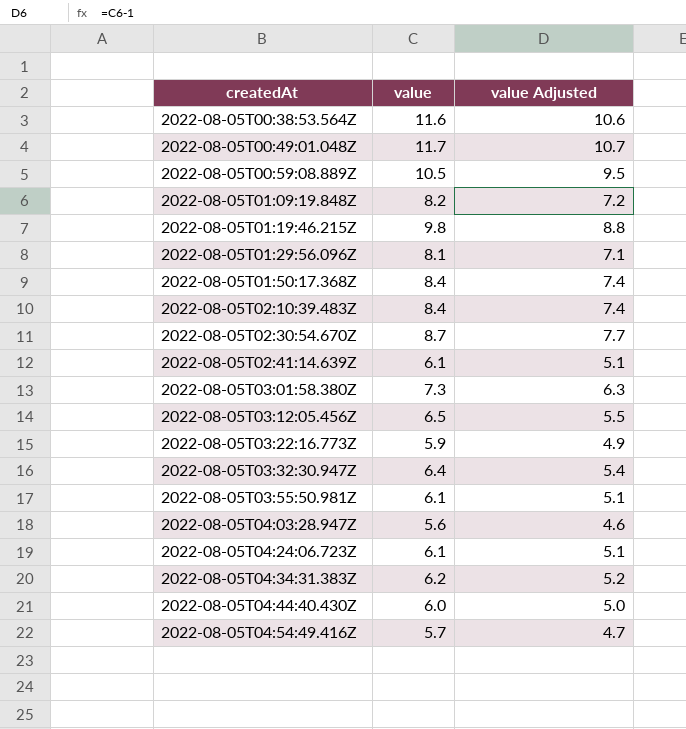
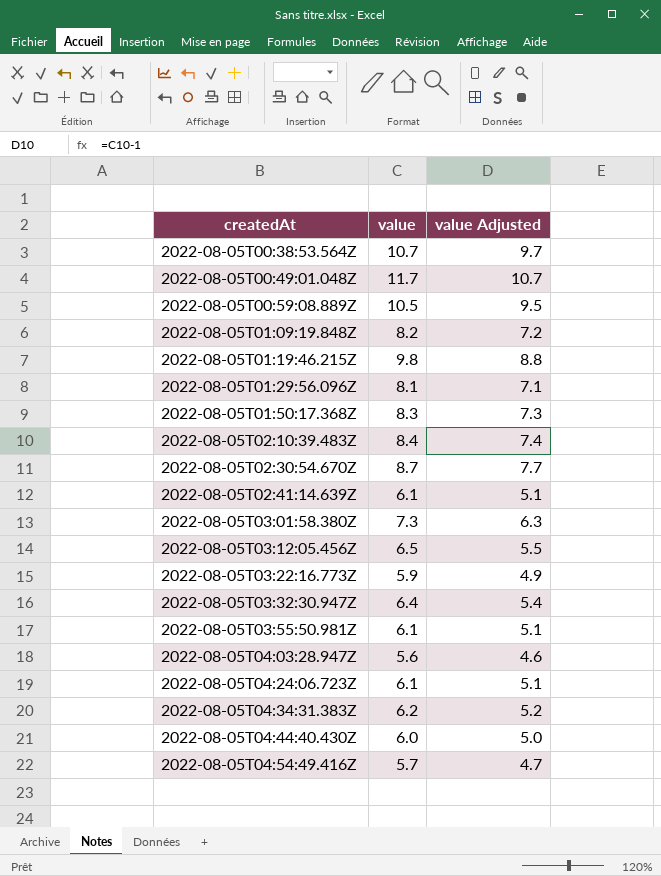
2022-08-05T00:38:53.564Z | value: 11.6 -> 10.7
2022-08-05T00:38:53.564Z | value Adjusted: 10.6 -> 9.7
2022-08-05T01:50:17.368Z | value: 8.4 -> 8.3
2022-08-05T01:50:17.368Z | value Adjusted: 7.4 -> 7.3

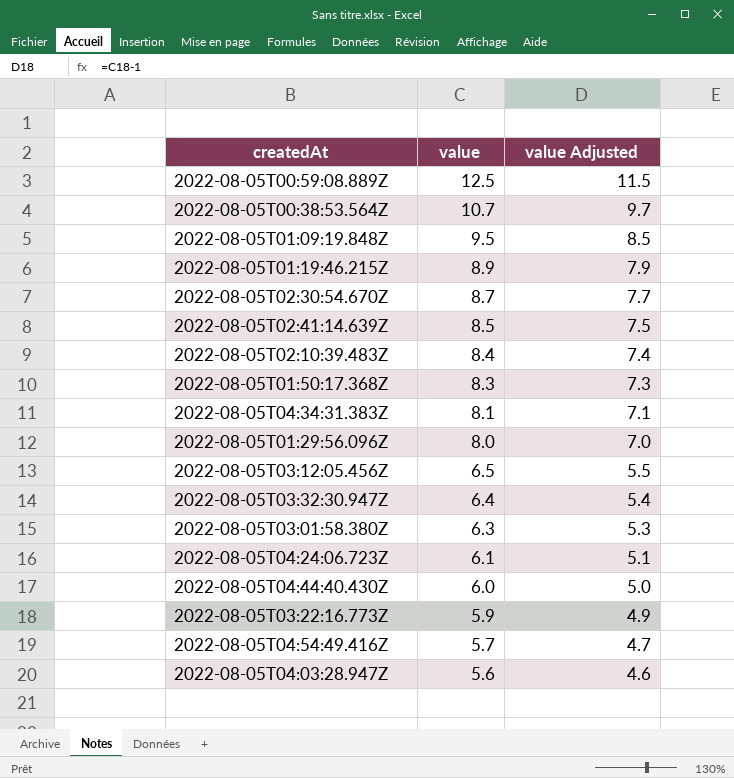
row order: createdAt ascending -> value descending
row 2022-08-05T00:49:01.048Z: 11.7 | 10.7 -> none
row 2022-08-05T03:55:50.981Z: 6.1 | 5.1 -> none
2022-08-05T00:59:08.889Z | value: 10.5 -> 12.5
2022-08-05T00:59:08.889Z | value Adjusted: 9.5 -> 11.5
2022-08-05T01:09:19.848Z | value: 8.2 -> 9.5
2022-08-05T01:09:19.848Z | value Adjusted: 7.2 -> 8.5
2022-08-05T01:19:46.215Z | value: 9.8 -> 8.9
2022-08-05T01:19:46.215Z | value Adjusted: 8.8 -> 7.9
2022-08-05T02:41:14.639Z | value: 6.1 -> 8.5
2022-08-05T02:41:14.639Z | value Adjusted: 5.1 -> 7.5
2022-08-05T04:34:31.383Z | value: 6.2 -> 8.1
2022-08-05T04:34:31.383Z | value Adjusted: 5.2 -> 7.1
2022-08-05T01:29:56.096Z | value: 8.1 -> 8.0
2022-08-05T01:29:56.096Z | value Adjusted: 7.1 -> 7.0
2022-08-05T03:01:58.380Z | value: 7.3 -> 6.3
2022-08-05T03:01:58.380Z | value Adjusted: 6.3 -> 5.3

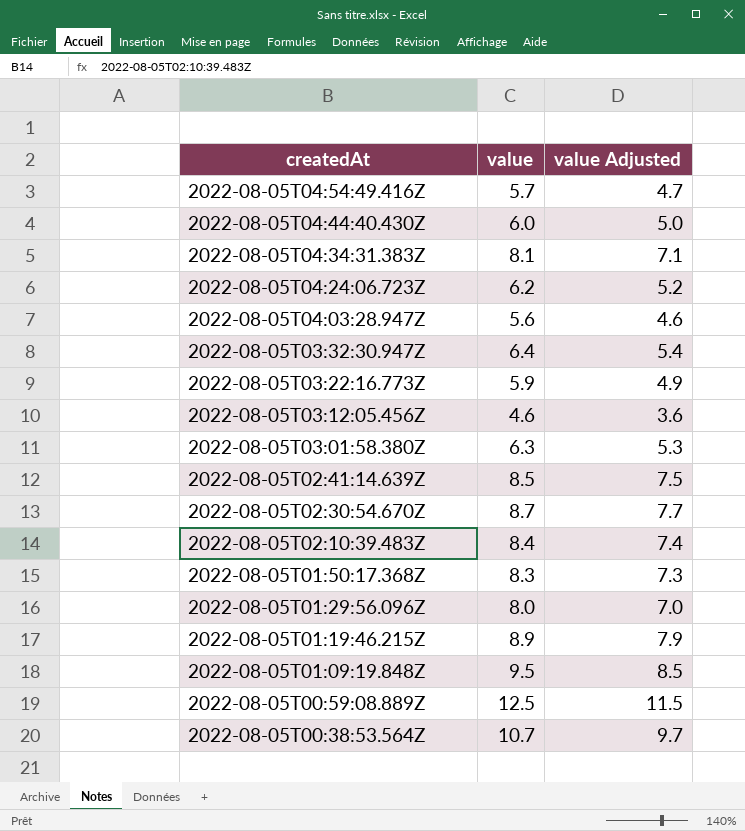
row order: value descending -> createdAt descending
2022-08-05T04:24:06.723Z | value: 6.1 -> 6.2
2022-08-05T04:24:06.723Z | value Adjusted: 5.1 -> 5.2
2022-08-05T03:12:05.456Z | value: 6.5 -> 4.6
2022-08-05T03:12:05.456Z | value Adjusted: 5.5 -> 3.6

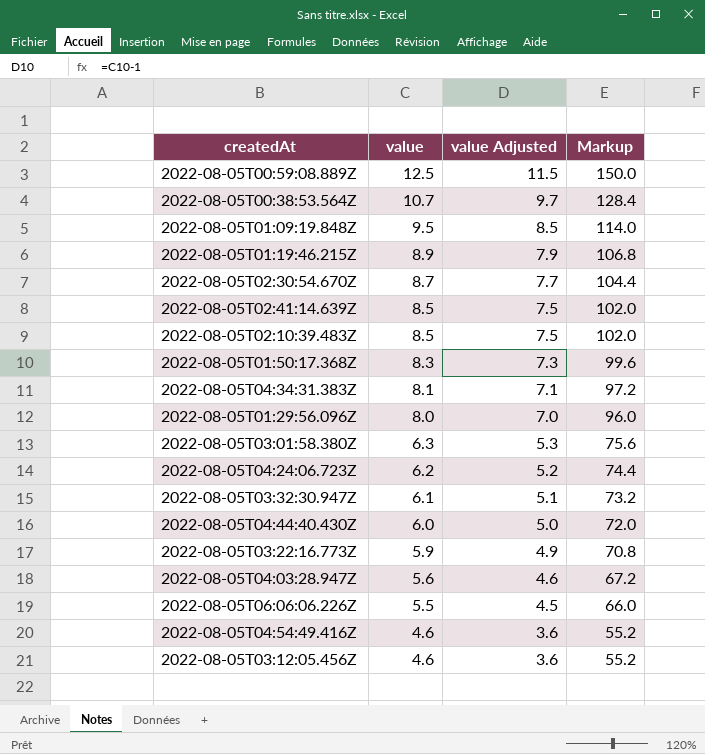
row order: createdAt descending -> value descending
column Markup | formula: none -> [value] * 12
2022-08-05T02:10:39.483Z | value: 8.4 -> 8.5
2022-08-05T02:10:39.483Z | value Adjusted: 7.4 -> 7.5
2022-08-05T03:32:30.947Z | value: 6.4 -> 6.1
2022-08-05T03:32:30.947Z | value Adjusted: 5.4 -> 5.1
row 2022-08-05T06:06:06.226Z: none -> 5.5 | 4.5 | 66.0
2022-08-05T04:54:49.416Z | value: 5.7 -> 4.6
2022-08-05T04:54:49.416Z | value Adjusted: 4.7 -> 3.6

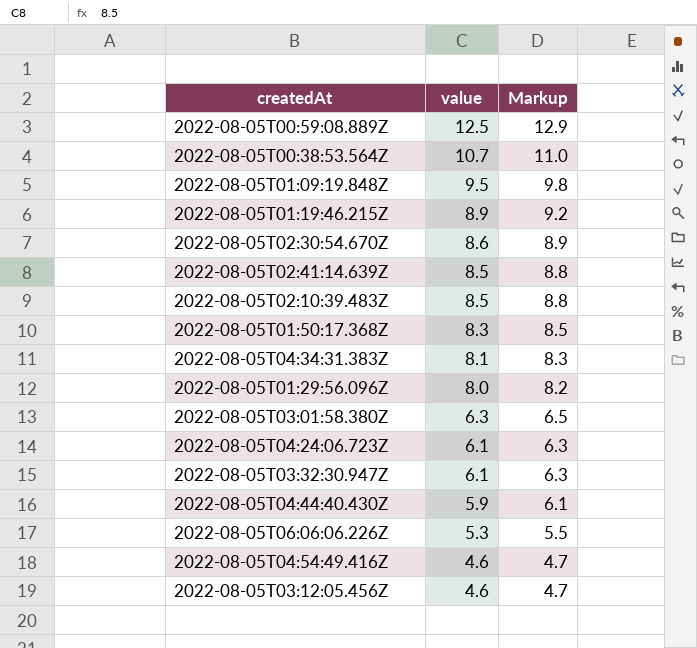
column value Adjusted | formula: [value] - 1 -> none
column Markup | formula: [value] * 12 -> [value] * 1.03
row 2022-08-05T03:22:16.773Z: 5.9 | 4.9 | 70.8 -> none
row 2022-08-05T04:03:28.947Z: 5.6 | 4.6 | 67.2 -> none
2022-08-05T02:30:54.670Z | value: 8.7 -> 8.6
2022-08-05T04:24:06.723Z | value: 6.2 -> 6.1
2022-08-05T04:44:40.430Z | value: 6.0 -> 5.9
2022-08-05T06:06:06.226Z | value: 5.5 -> 5.3

